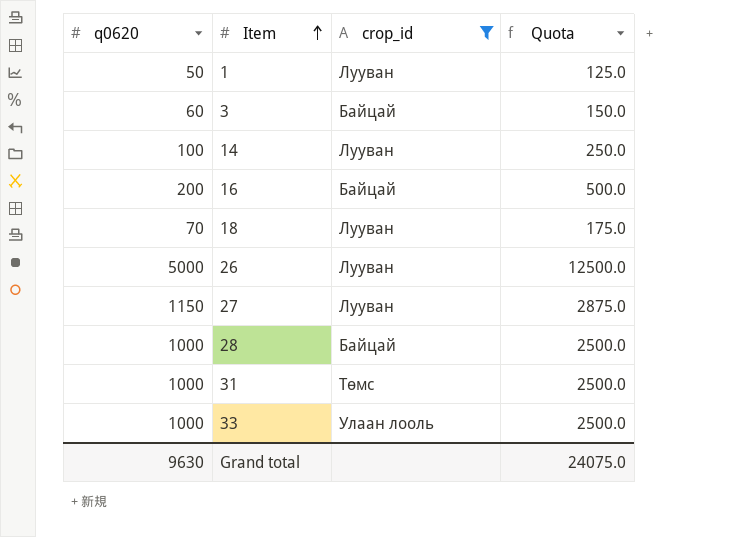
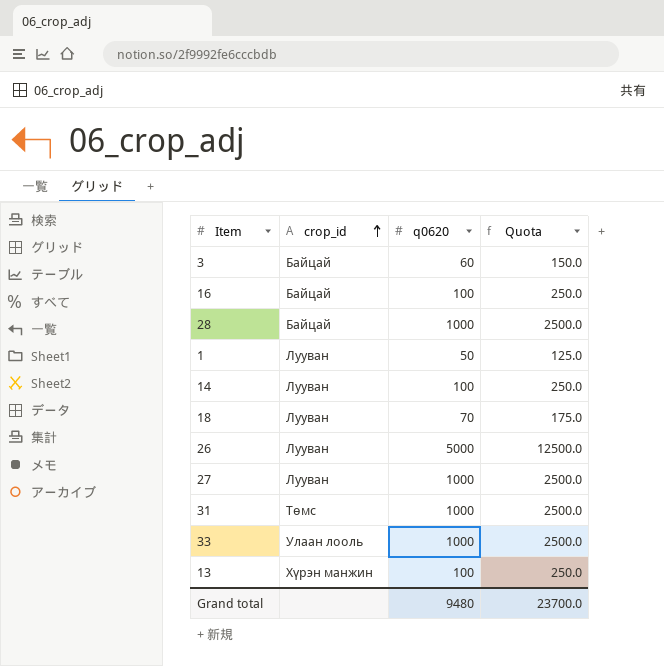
filter: crop_id != Хүрэн манжин -> none
row order: Item ascending -> crop_id ascending
column q0620 | position: 1 -> 3
16 | q0620: 200 -> 100
16 | Quota: 500.0 -> 250.0
27 | q0620: 1150 -> 1000
27 | Quota: 2875.0 -> 2500.0
Grand total | q0620: 9630 -> 9480
Grand total | Quota: 24075.0 -> 23700.0

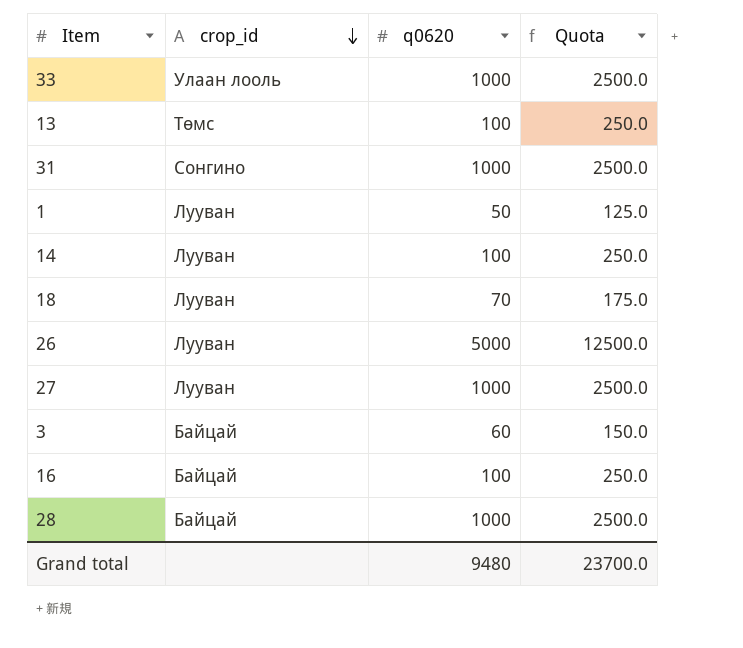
row order: crop_id ascending -> crop_id descending
13 | crop_id: Хүрэн манжин -> Төмс
31 | crop_id: Төмс -> Сонгино

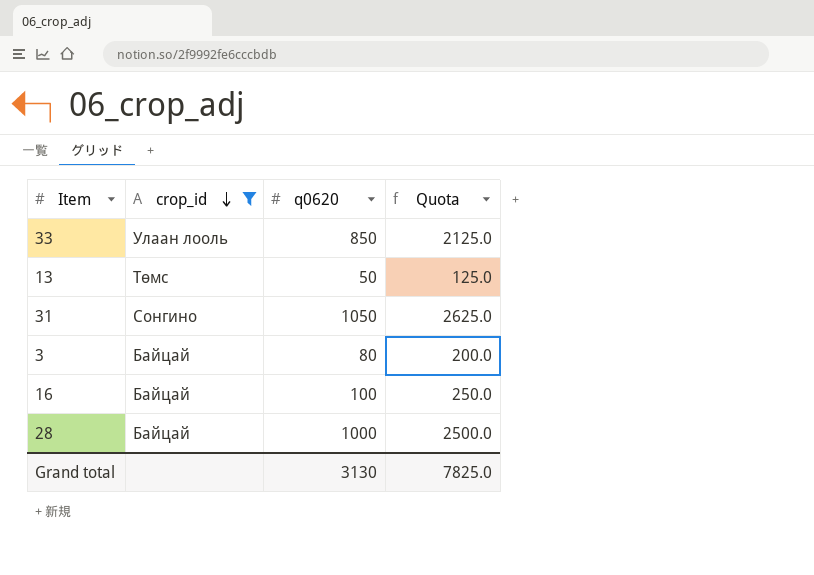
filter: none -> crop_id != Лууван
33 | q0620: 1000 -> 850
33 | Quota: 2500.0 -> 2125.0
13 | q0620: 100 -> 50
13 | Quota: 250.0 -> 125.0
31 | q0620: 1000 -> 1050
31 | Quota: 2500.0 -> 2625.0
3 | q0620: 60 -> 80
3 | Quota: 150.0 -> 200.0
Grand total | q0620: 9480 -> 3130
Grand total | Quota: 23700.0 -> 7825.0

